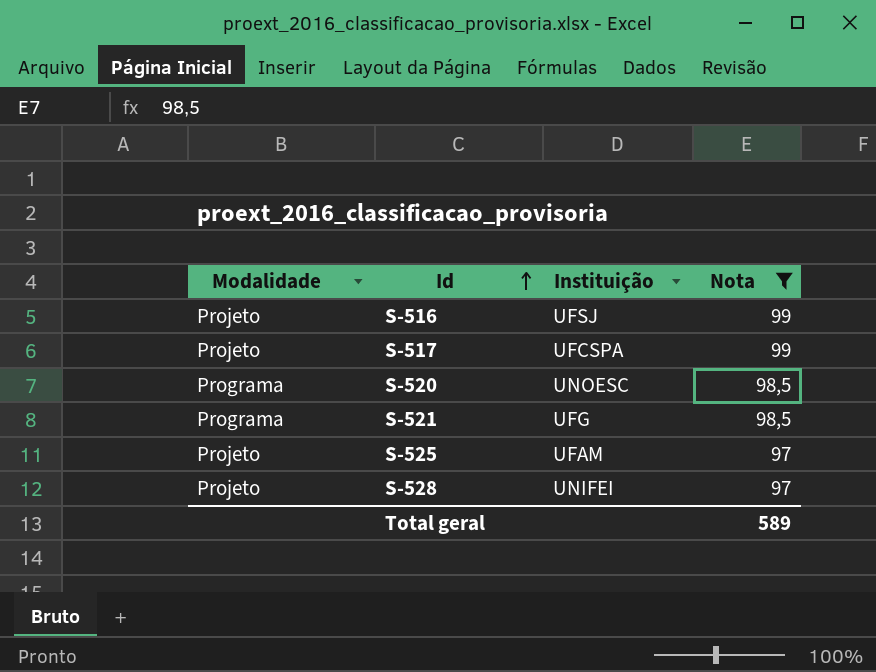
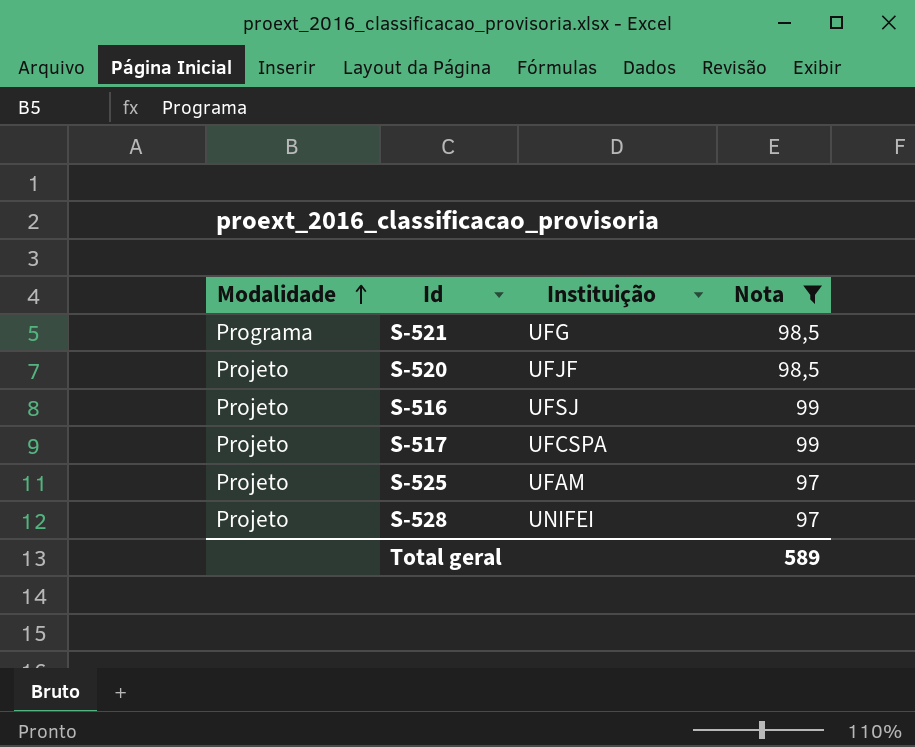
row order: Id ascending -> Modalidade ascending
S-520 | Modalidade: Programa -> Projeto
S-520 | Instituição: UNOESC -> UFJF

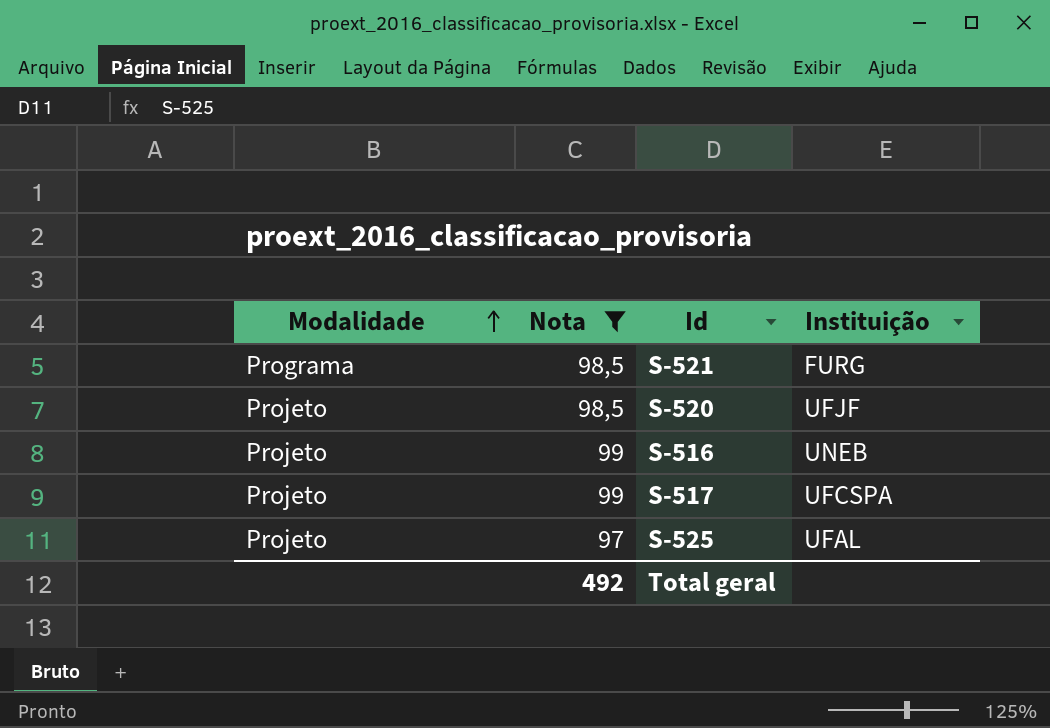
column Nota | position: 4 -> 2
row S-528: Projeto | UNIFEI | 97 -> none
S-521 | Instituição: UFG -> FURG
S-516 | Instituição: UFSJ -> UNEB
S-525 | Instituição: UFAM -> UFAL
Total geral | Nota: 589 -> 492

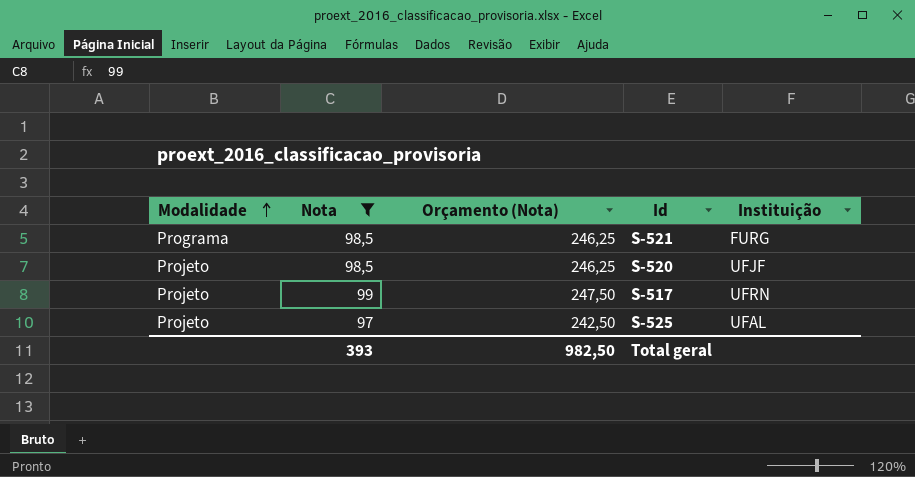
column Orçamento (Nota) | formula: none -> [Nota] * 2,5
row S-516: Projeto | 99 | UNEB -> none
S-517 | Instituição: UFCSPA -> UFRN
Total geral | Nota: 492 -> 393

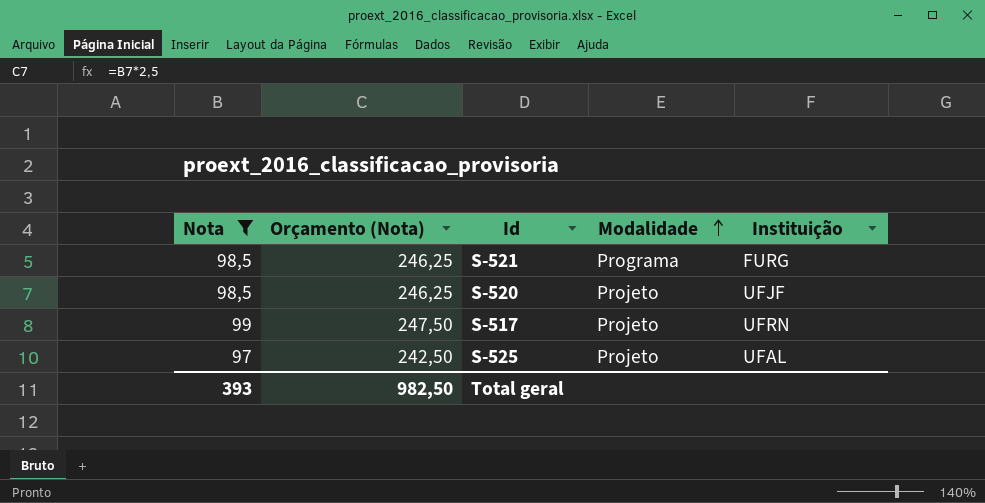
column Modalidade | position: 1 -> 4

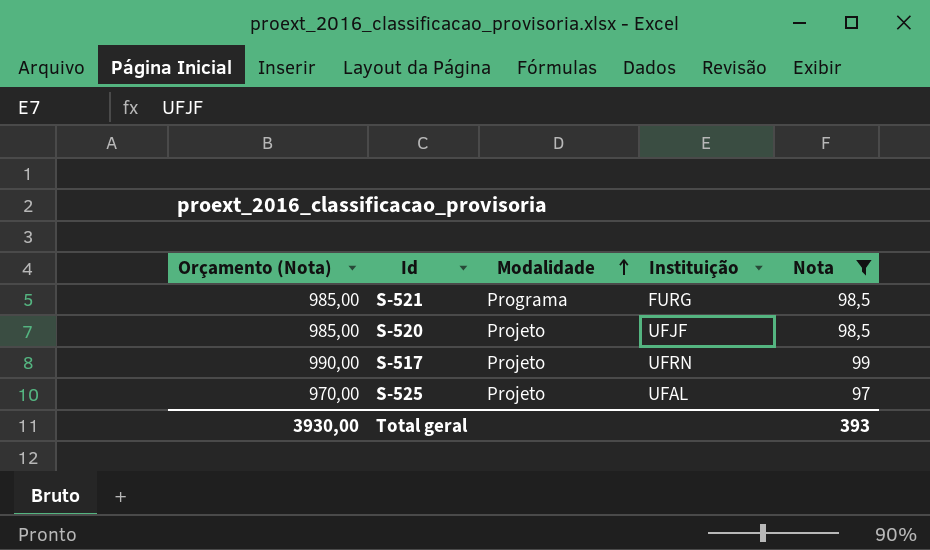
column Orçamento (Nota) | formula: [Nota] * 2,5 -> [Nota] * 10
column Nota | position: 1 -> 5
Total geral | Orçamento (Nota): 982,50 -> 3930,00

